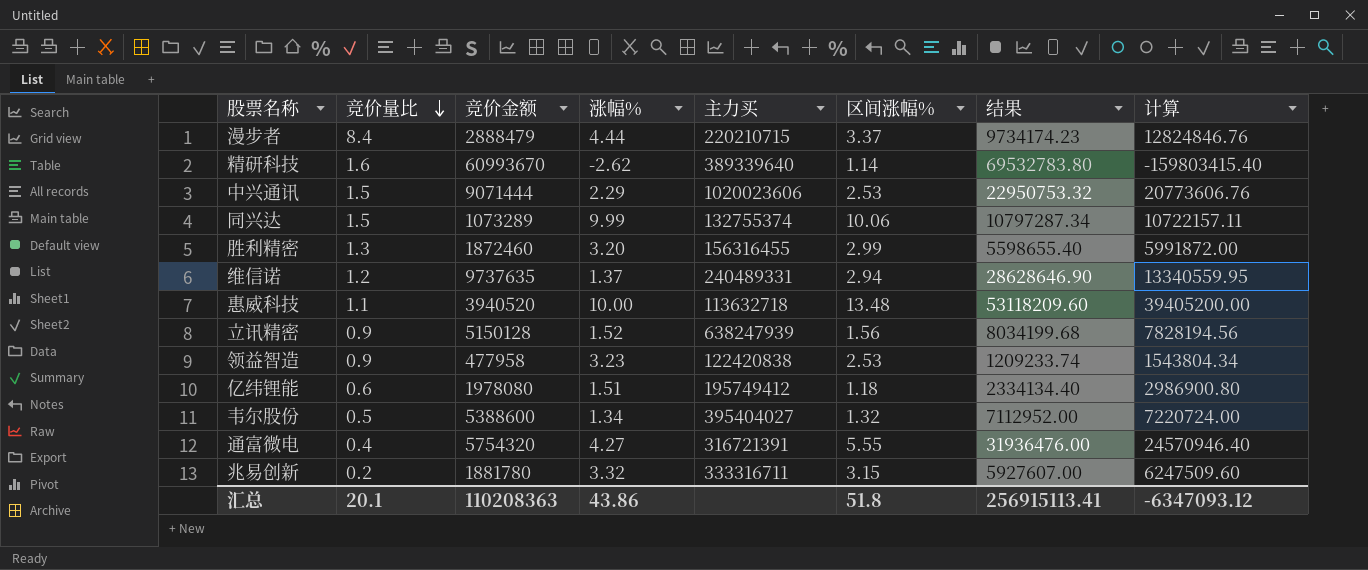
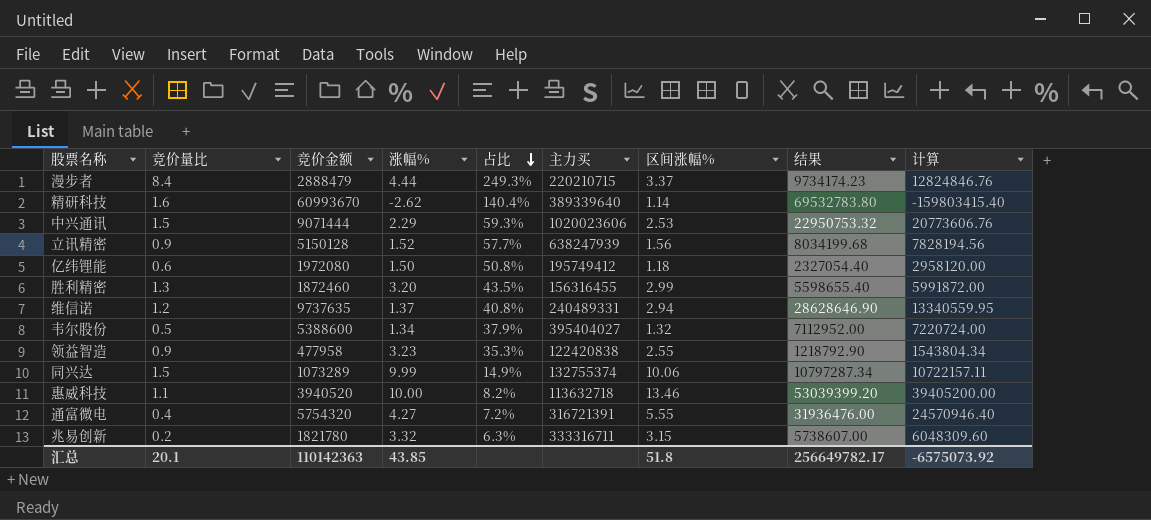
row order: 竞价量比 descending -> 占比 descending
column 占比 | formula: none -> [竞价量比] / [区间涨幅%]
亿纬锂能 | 竞价金额: 1978080 -> 1972080
亿纬锂能 | 涨幅%: 1.51 -> 1.50
亿纬锂能 | 结果: 2334134.40 -> 2327054.40
亿纬锂能 | 计算: 2986900.80 -> 2958120.00
领益智造 | 区间涨幅%: 2.53 -> 2.55
领益智造 | 结果: 1209233.74 -> 1218792.90
惠威科技 | 区间涨幅%: 13.48 -> 13.46
惠威科技 | 结果: 53118209.60 -> 53039399.20
兆易创新 | 竞价金额: 1881780 -> 1821780
兆易创新 | 结果: 5927607.00 -> 5738607.00
兆易创新 | 计算: 6247509.60 -> 6048309.60
汇总 | 竞价金额: 110208363 -> 110142363
汇总 | 涨幅%: 43.86 -> 43.85
汇总 | 结果: 256915113.41 -> 256649782.17
汇总 | 计算: -6347093.12 -> -6575073.92

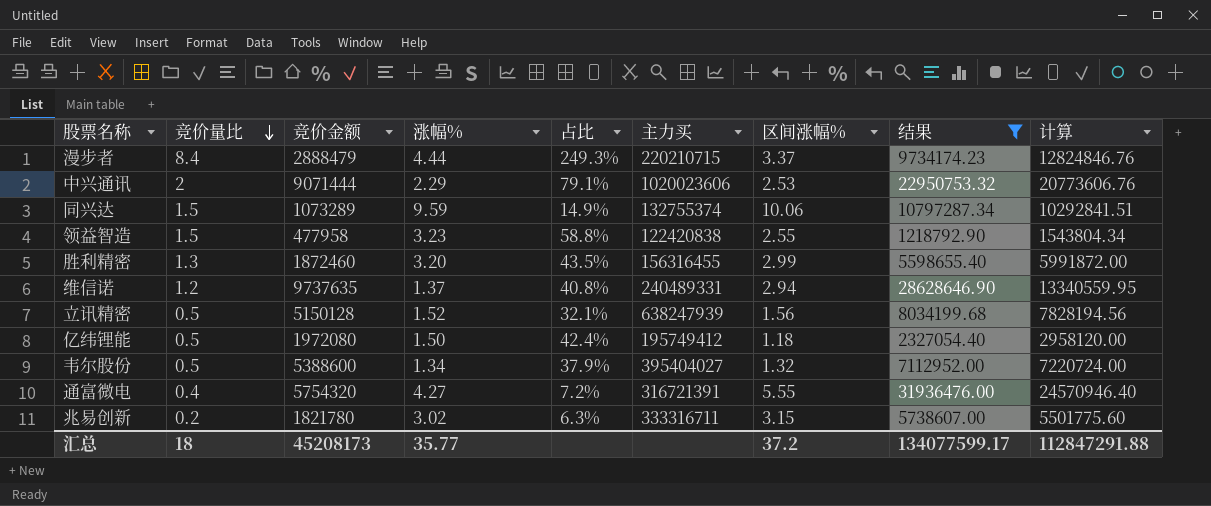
filter: none -> 结果 <= 31936476.00
row order: 占比 descending -> 竞价量比 descending
中兴通讯 | 竞价量比: 1.5 -> 2
中兴通讯 | 占比: 59.3% -> 79.1%
同兴达 | 涨幅%: 9.99 -> 9.59
同兴达 | 计算: 10722157.11 -> 10292841.51
领益智造 | 竞价量比: 0.9 -> 1.5
领益智造 | 占比: 35.3% -> 58.8%
立讯精密 | 竞价量比: 0.9 -> 0.5
立讯精密 | 占比: 57.7% -> 32.1%
亿纬锂能 | 竞价量比: 0.6 -> 0.5
亿纬锂能 | 占比: 50.8% -> 42.4%
兆易创新 | 涨幅%: 3.32 -> 3.02
兆易创新 | 计算: 6048309.60 -> 5501775.60
汇总 | 竞价量比: 20.1 -> 18
汇总 | 竞价金额: 110142363 -> 45208173
汇总 | 涨幅%: 43.85 -> 35.77
汇总 | 区间涨幅%: 51.8 -> 37.2
汇总 | 结果: 256649782.17 -> 134077599.17
汇总 | 计算: -6575073.92 -> 112847291.88

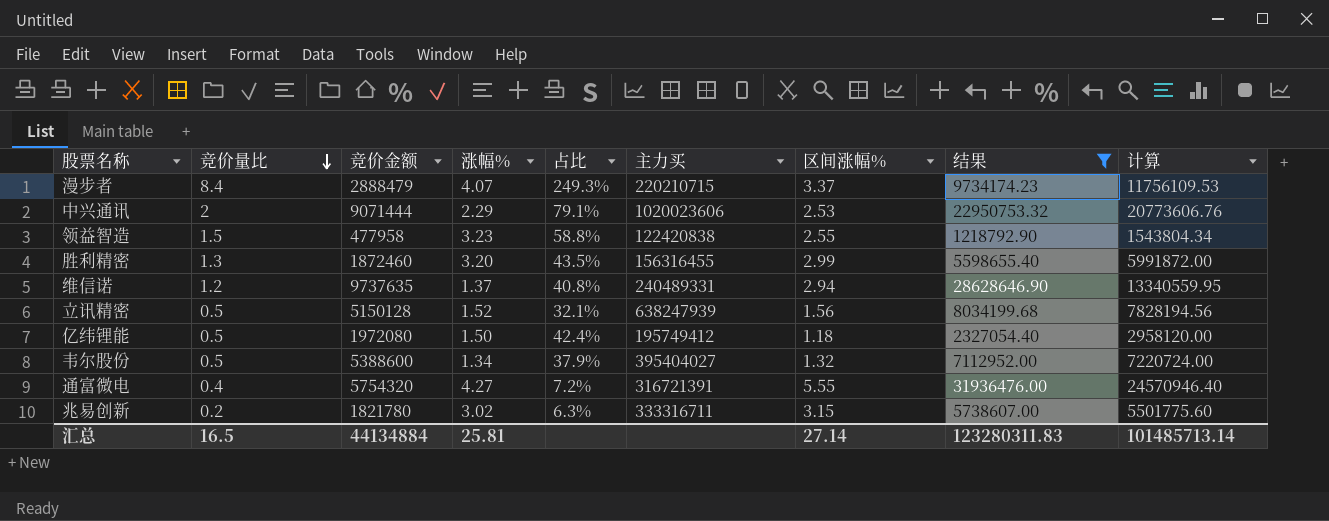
row 同兴达: 1.5 | 1073289 | 9.59 | 14.9% | 132755374 | 10.06 | 10797287.34 | 10292841.51 -> none
漫步者 | 涨幅%: 4.44 -> 4.07
漫步者 | 计算: 12824846.76 -> 11756109.53
汇总 | 竞价量比: 18 -> 16.5
汇总 | 竞价金额: 45208173 -> 44134884
汇总 | 涨幅%: 35.77 -> 25.81
汇总 | 区间涨幅%: 37.2 -> 27.14
汇总 | 结果: 134077599.17 -> 123280311.83
汇总 | 计算: 112847291.88 -> 101485713.14

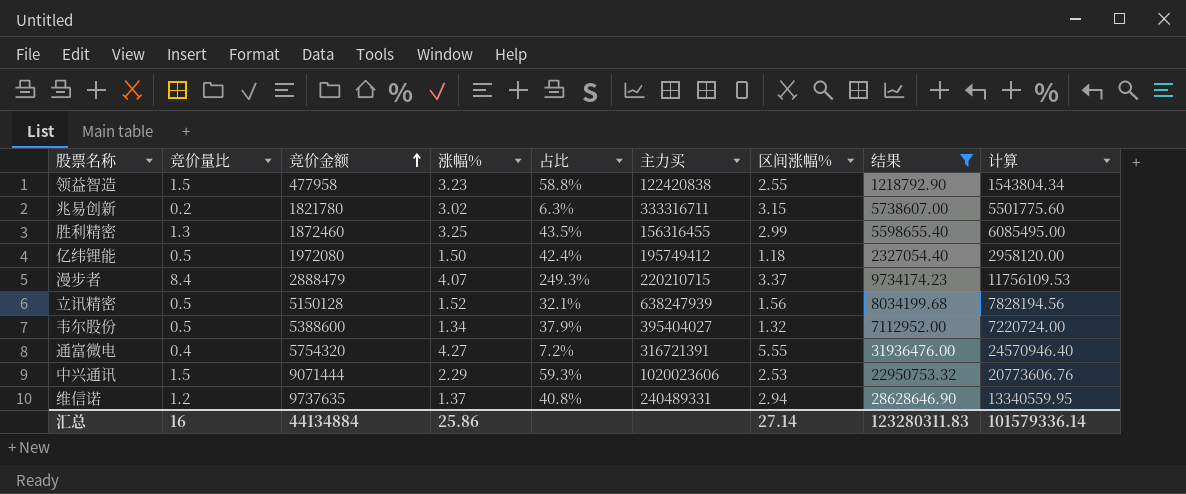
row order: 竞价量比 descending -> 竞价金额 ascending
胜利精密 | 涨幅%: 3.20 -> 3.25
胜利精密 | 计算: 5991872.00 -> 6085495.00
中兴通讯 | 竞价量比: 2 -> 1.5
中兴通讯 | 占比: 79.1% -> 59.3%
汇总 | 竞价量比: 16.5 -> 16
汇总 | 涨幅%: 25.81 -> 25.86
汇总 | 计算: 101485713.14 -> 101579336.14

